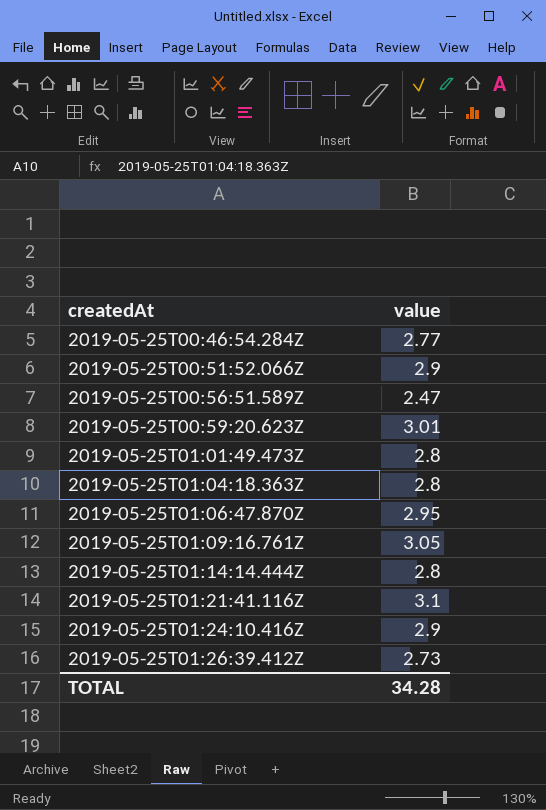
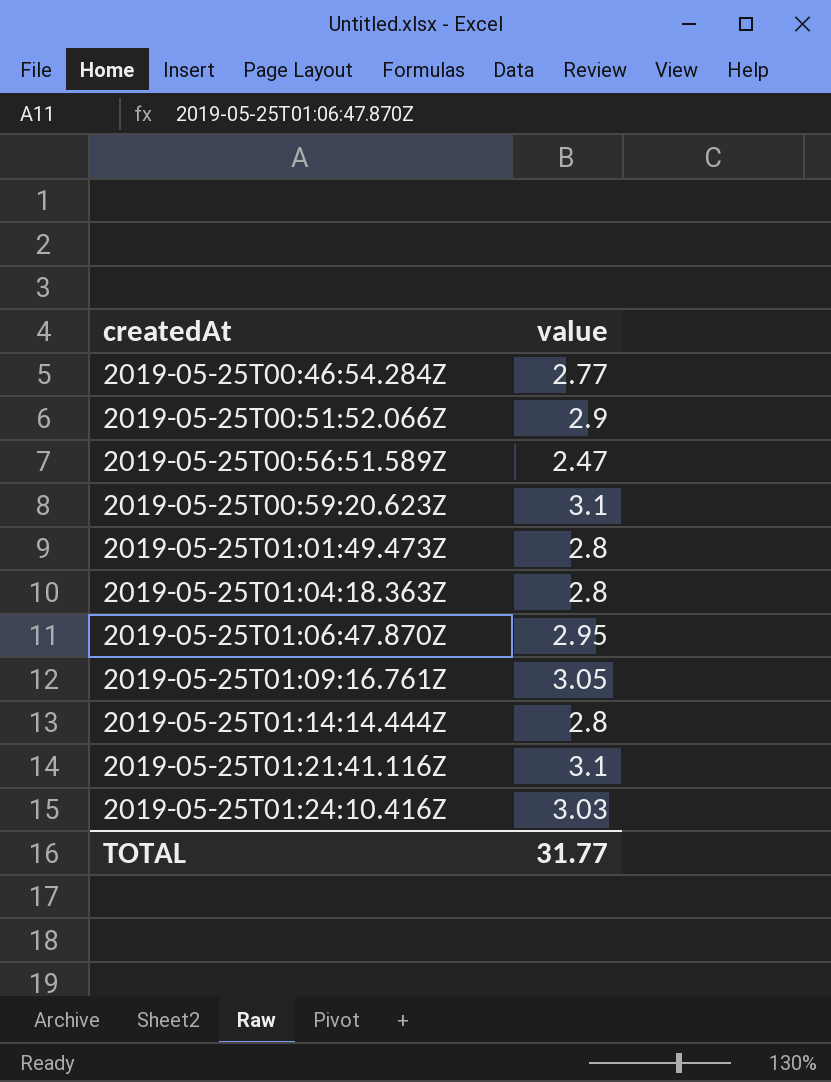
row 2019-05-25T01:26:39.412Z: 2.73 -> none
2019-05-25T00:59:20.623Z | value: 3.01 -> 3.1
2019-05-25T01:24:10.416Z | value: 2.9 -> 3.03
TOTAL | value: 34.28 -> 31.77

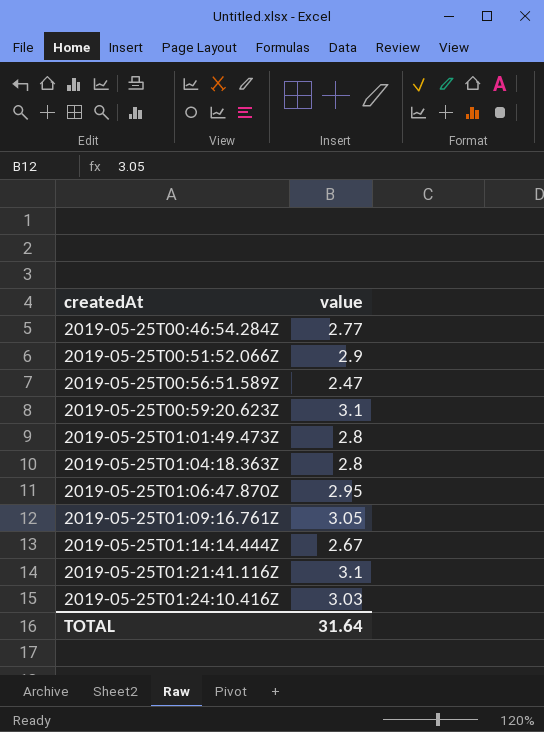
2019-05-25T01:14:14.444Z | value: 2.8 -> 2.67
TOTAL | value: 31.77 -> 31.64

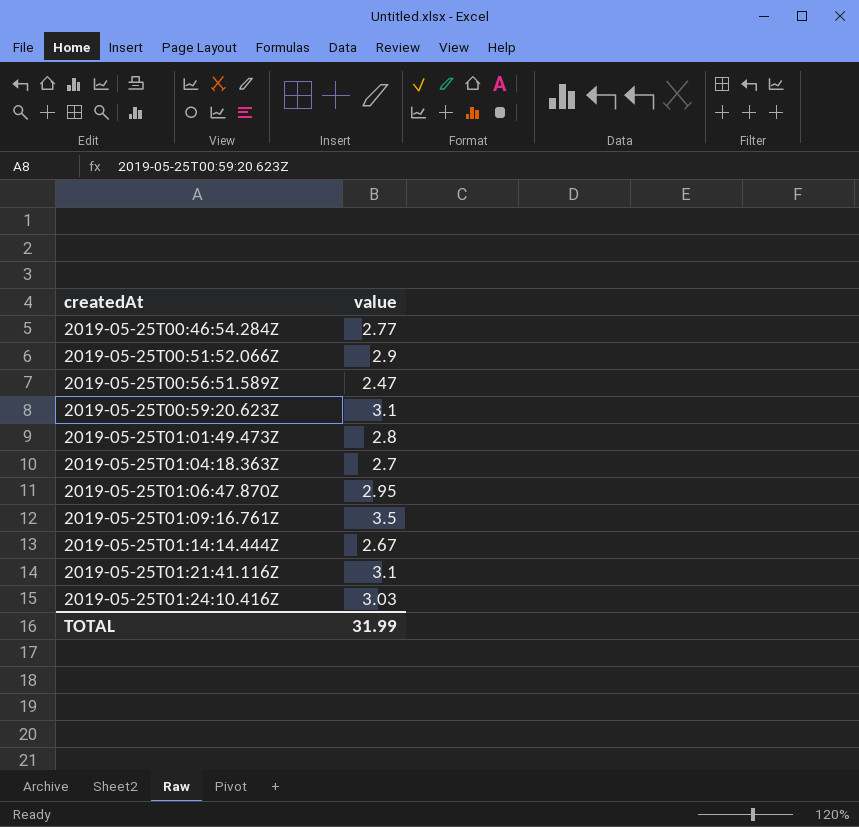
2019-05-25T01:04:18.363Z | value: 2.8 -> 2.7
2019-05-25T01:09:16.761Z | value: 3.05 -> 3.5
TOTAL | value: 31.64 -> 31.99

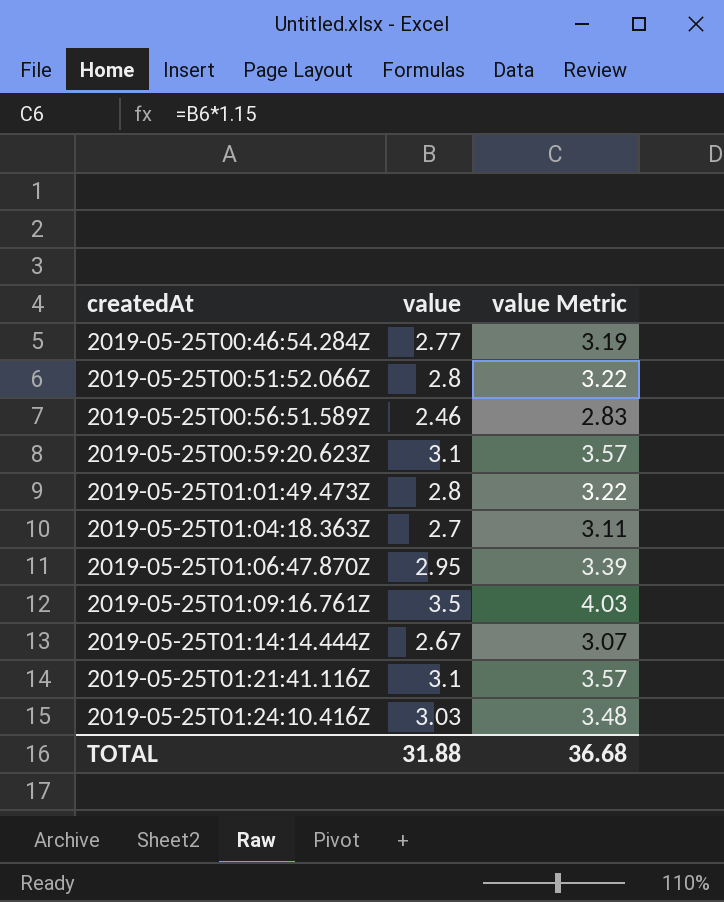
column value Metric | formula: none -> [value] * 1.15
2019-05-25T00:51:52.066Z | value: 2.9 -> 2.8
2019-05-25T00:56:51.589Z | value: 2.47 -> 2.46
TOTAL | value: 31.99 -> 31.88

